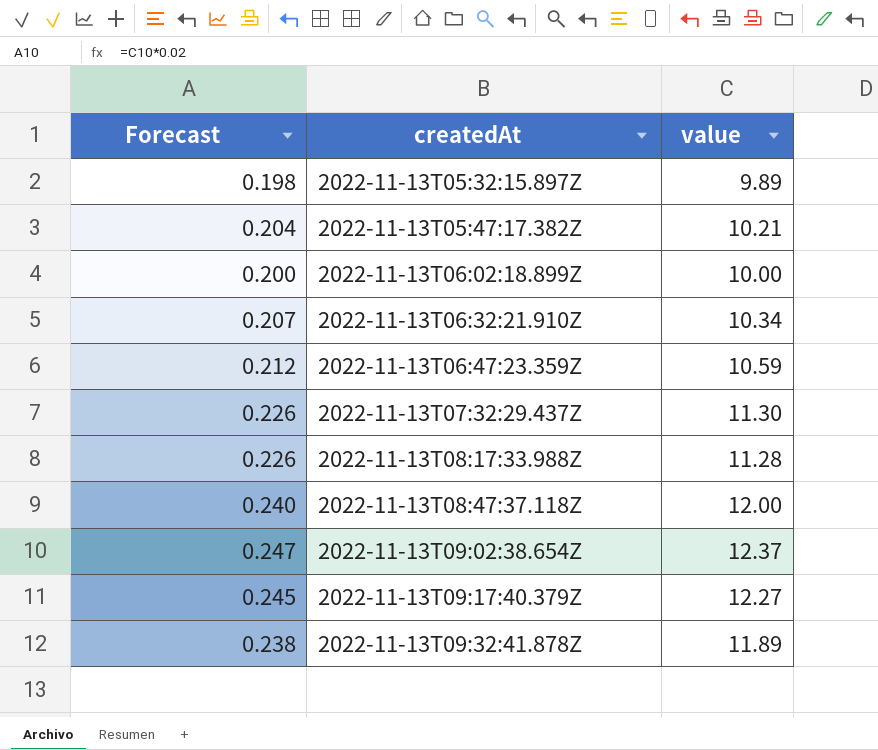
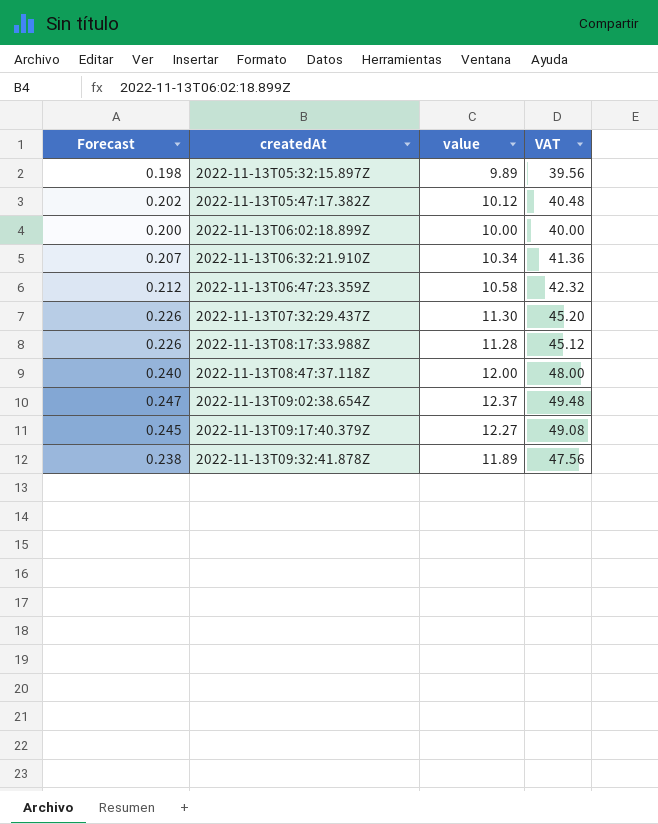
column VAT | formula: none -> [value] * 4
2022-11-13T05:47:17.382Z | Forecast: 0.204 -> 0.202
2022-11-13T05:47:17.382Z | value: 10.21 -> 10.12
2022-11-13T06:47:23.359Z | value: 10.59 -> 10.58

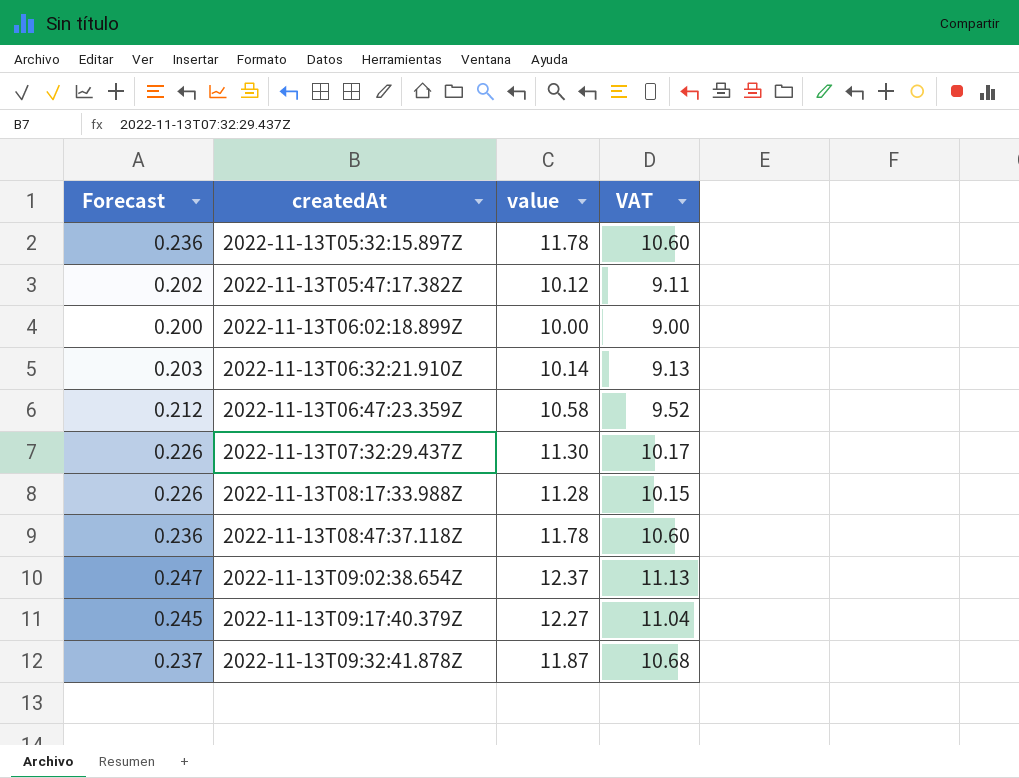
column VAT | formula: [value] * 4 -> [value] * 0.9
2022-11-13T05:32:15.897Z | Forecast: 0.198 -> 0.236
2022-11-13T05:32:15.897Z | value: 9.89 -> 11.78
2022-11-13T06:32:21.910Z | Forecast: 0.207 -> 0.203
2022-11-13T06:32:21.910Z | value: 10.34 -> 10.14
2022-11-13T08:47:37.118Z | Forecast: 0.240 -> 0.236
2022-11-13T08:47:37.118Z | value: 12.00 -> 11.78
2022-11-13T09:32:41.878Z | Forecast: 0.238 -> 0.237
2022-11-13T09:32:41.878Z | value: 11.89 -> 11.87

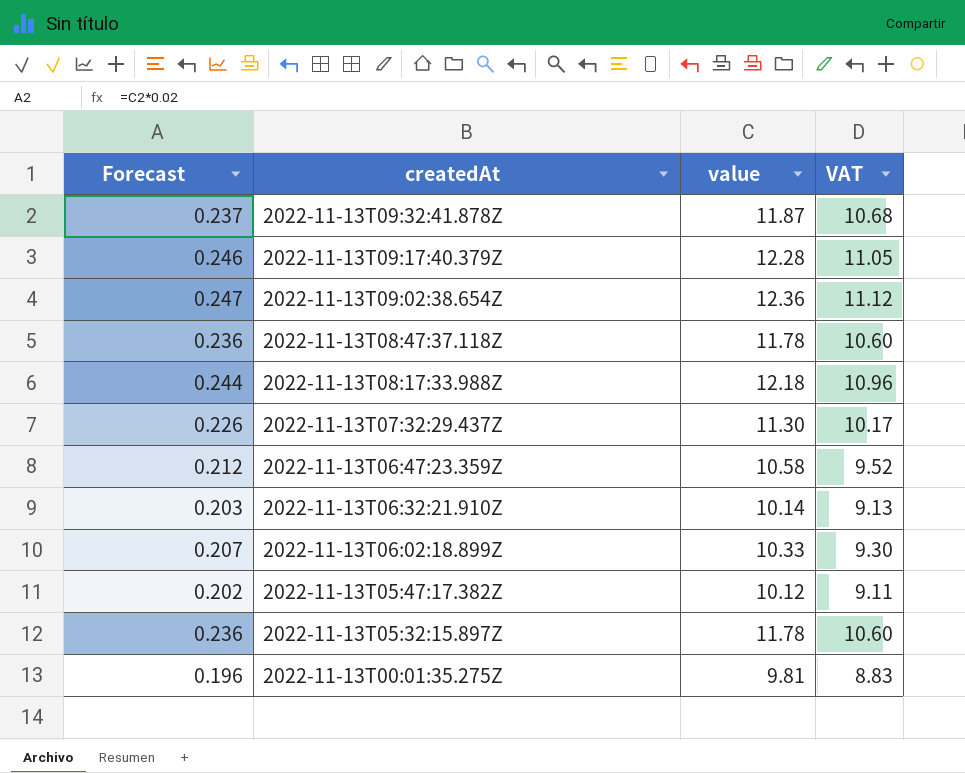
row order: createdAt ascending -> createdAt descending
2022-11-13T09:17:40.379Z | Forecast: 0.245 -> 0.246
2022-11-13T09:17:40.379Z | value: 12.27 -> 12.28
2022-11-13T09:17:40.379Z | VAT: 11.04 -> 11.05
2022-11-13T09:02:38.654Z | value: 12.37 -> 12.36
2022-11-13T09:02:38.654Z | VAT: 11.13 -> 11.12
2022-11-13T08:17:33.988Z | Forecast: 0.226 -> 0.244
2022-11-13T08:17:33.988Z | value: 11.28 -> 12.18
2022-11-13T08:17:33.988Z | VAT: 10.15 -> 10.96
2022-11-13T06:02:18.899Z | Forecast: 0.200 -> 0.207
2022-11-13T06:02:18.899Z | value: 10.00 -> 10.33
2022-11-13T06:02:18.899Z | VAT: 9.00 -> 9.30
row 2022-11-13T00:01:35.275Z: none -> 0.196 | 9.81 | 8.83

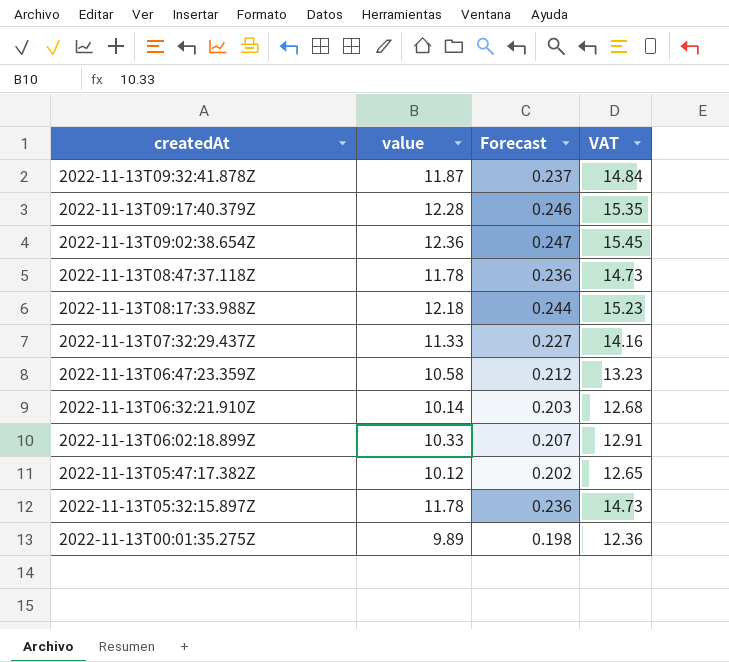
column Forecast | position: 1 -> 3
column VAT | formula: [value] * 0.9 -> [value] * 1.25
2022-11-13T07:32:29.437Z | value: 11.30 -> 11.33
2022-11-13T07:32:29.437Z | Forecast: 0.226 -> 0.227
2022-11-13T00:01:35.275Z | value: 9.81 -> 9.89
2022-11-13T00:01:35.275Z | Forecast: 0.196 -> 0.198

